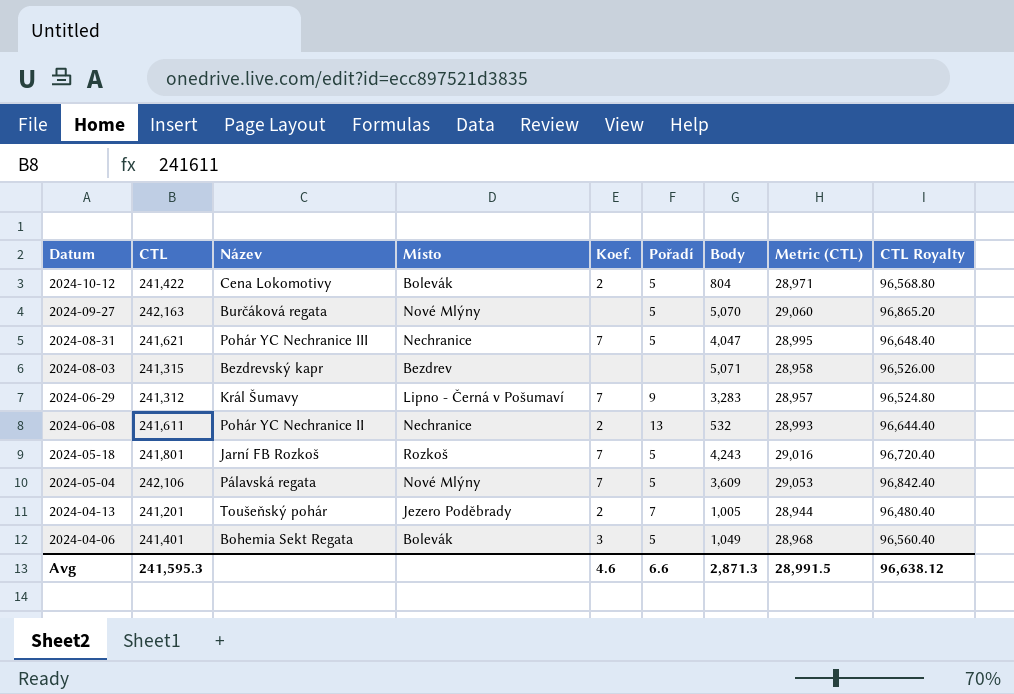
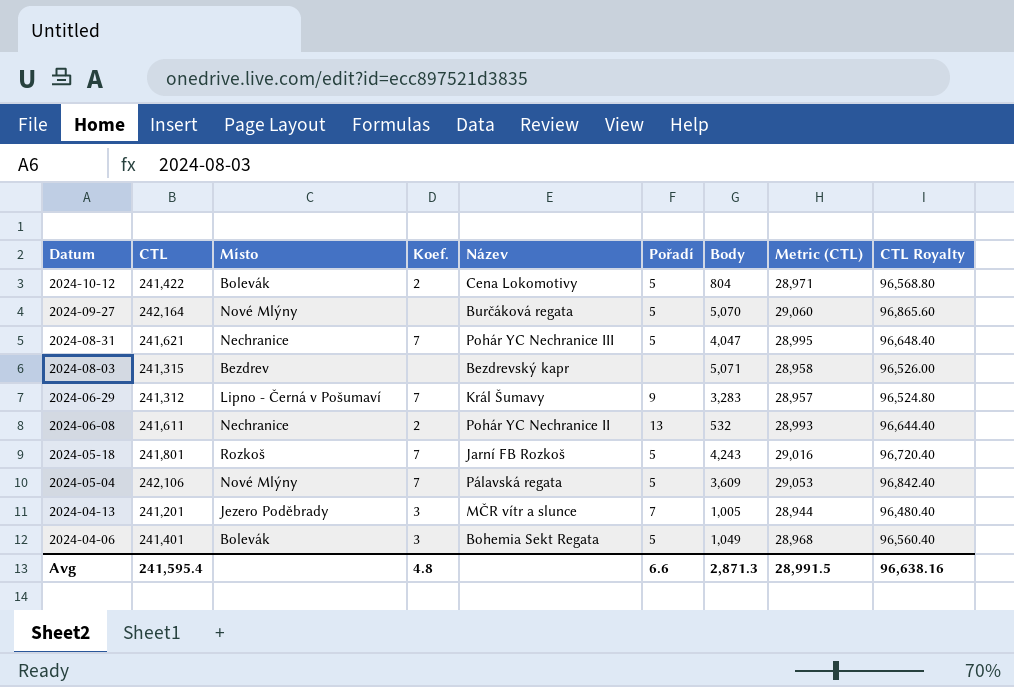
column Název | position: 3 -> 5
2024-09-27 | CTL: 242,163 -> 242,164
2024-09-27 | CTL Royalty: 96,865.20 -> 96,865.60
2024-04-13 | Koef.: 2 -> 3
2024-04-13 | Název: Toušeňský pohár -> MČR vítr a slunce
Avg | CTL: 241,595.3 -> 241,595.4
Avg | Koef.: 4.6 -> 4.8
Avg | CTL Royalty: 96,638.12 -> 96,638.16

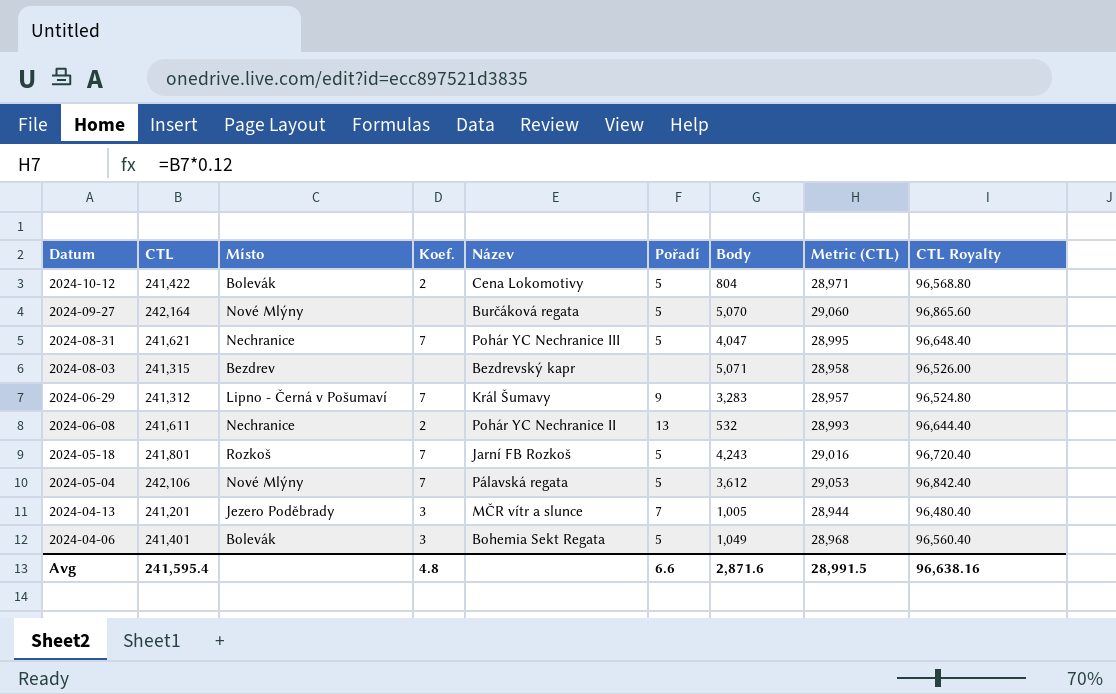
2024-05-04 | Body: 3,609 -> 3,612
Avg | Body: 2,871.3 -> 2,871.6

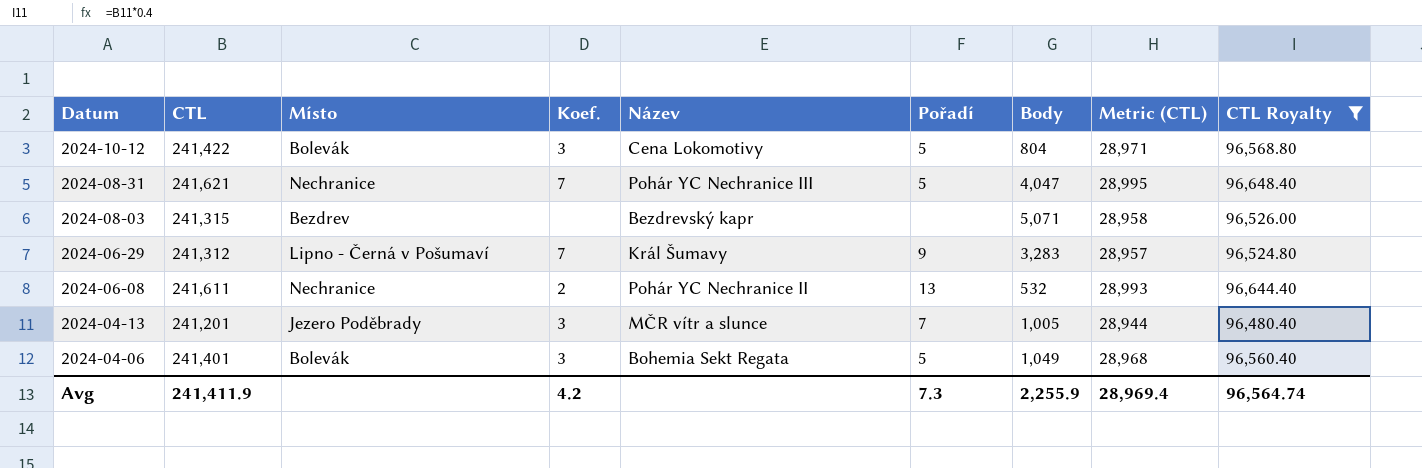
filter: none -> CTL Royalty <= 96,648.40
2024-10-12 | Koef.: 2 -> 3
Avg | CTL: 241,595.4 -> 241,411.9
Avg | Koef.: 4.8 -> 4.2
Avg | Pořadí: 6.6 -> 7.3
Avg | Body: 2,871.6 -> 2,255.9
Avg | Metric (CTL): 28,991.5 -> 28,969.4
Avg | CTL Royalty: 96,638.16 -> 96,564.74

